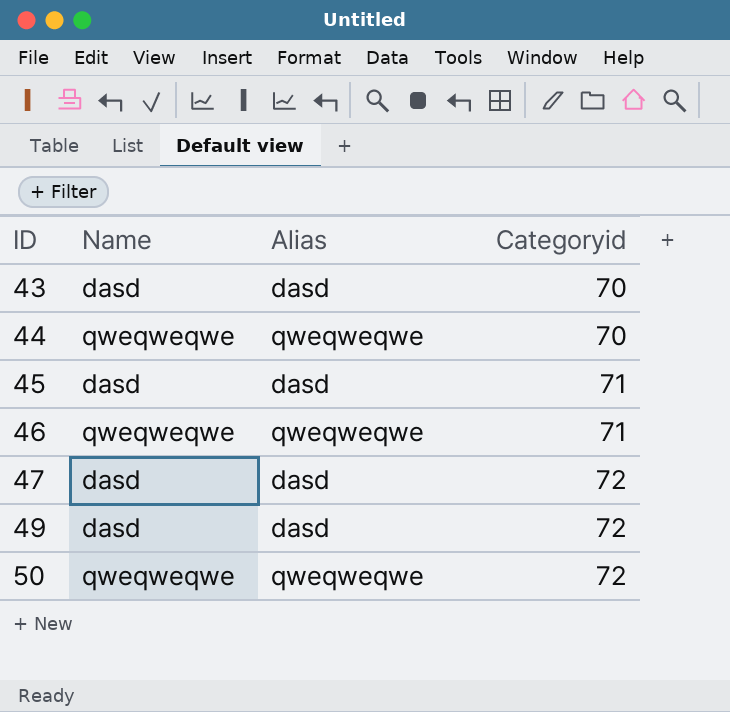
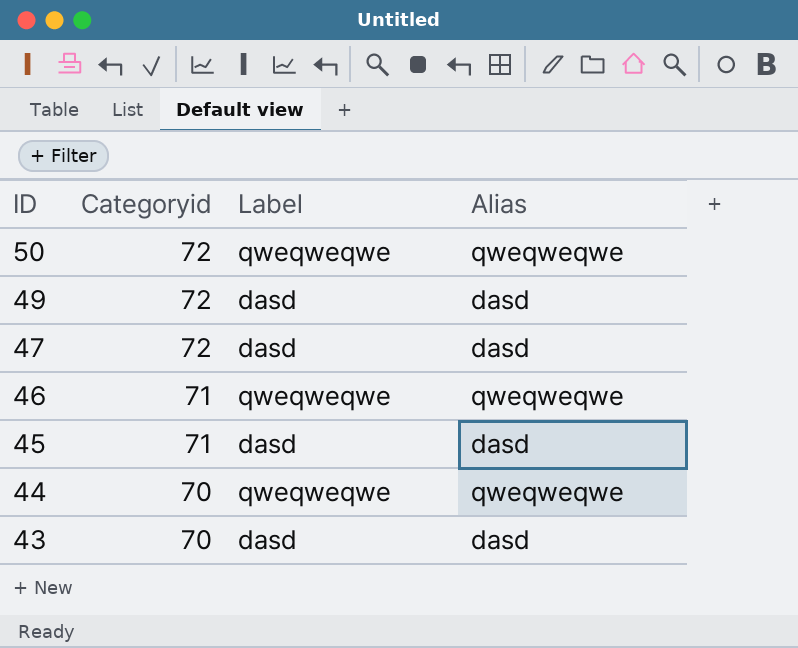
row order: ID ascending -> ID descending
column Categoryid | position: 4 -> 2
column name: Name -> Label

